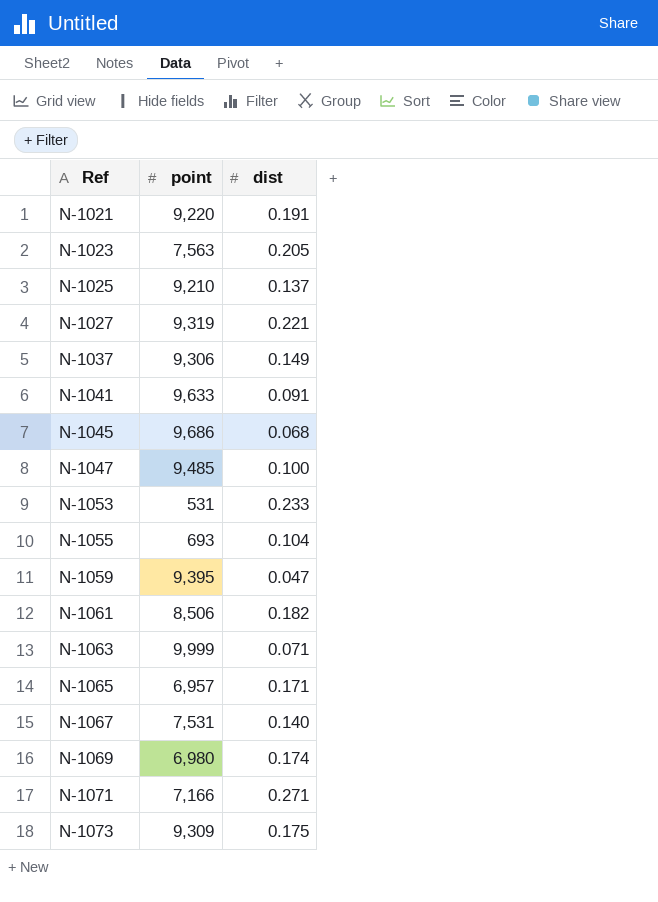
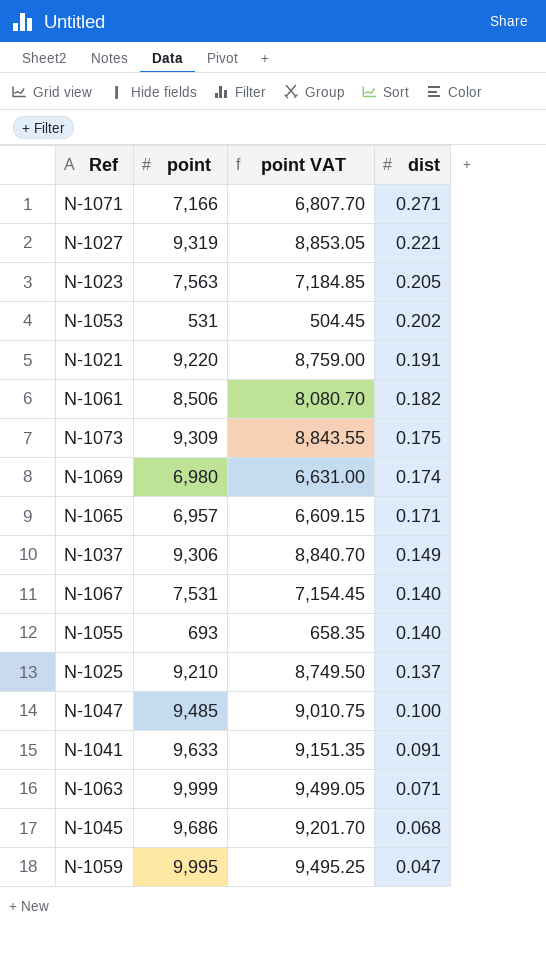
row order: Ref ascending -> dist descending
column point VAT | formula: none -> [point] * 0.95
N-1053 | dist: 0.233 -> 0.202
N-1055 | dist: 0.104 -> 0.140
N-1059 | point: 9,395 -> 9,995

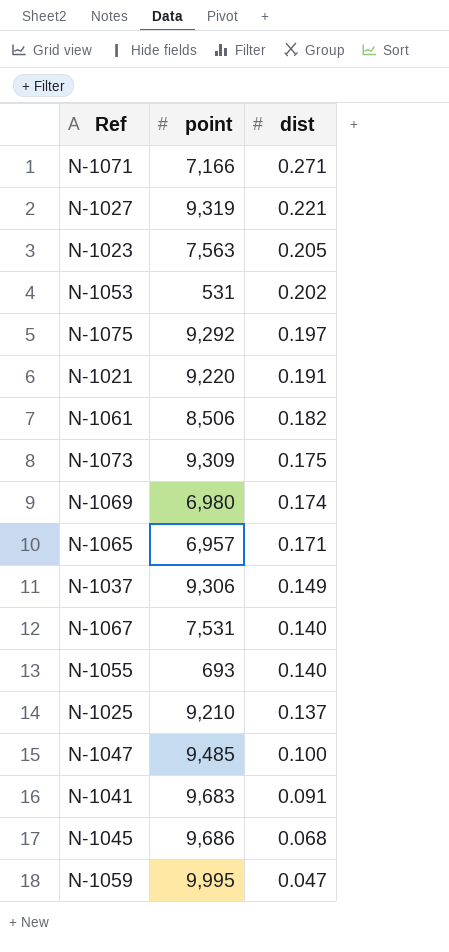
column point VAT | formula: [point] * 0.95 -> none
row N-1063: 9,999 | 9,499.05 | 0.071 -> none
row N-1075: none -> 9,292 | 0.197
N-1041 | point: 9,633 -> 9,683

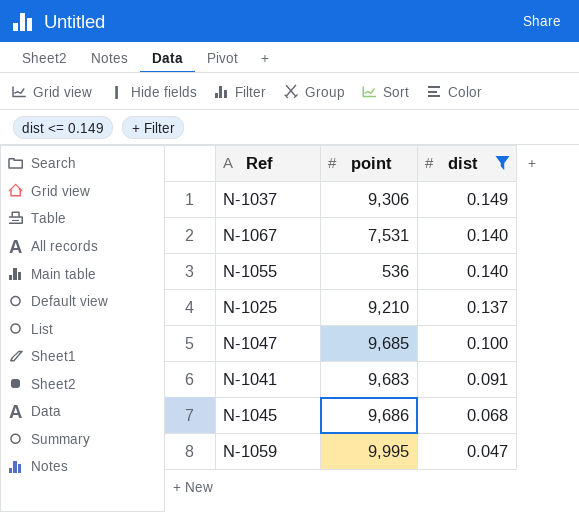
filter: none -> dist <= 0.149
N-1055 | point: 693 -> 536
N-1047 | point: 9,485 -> 9,685

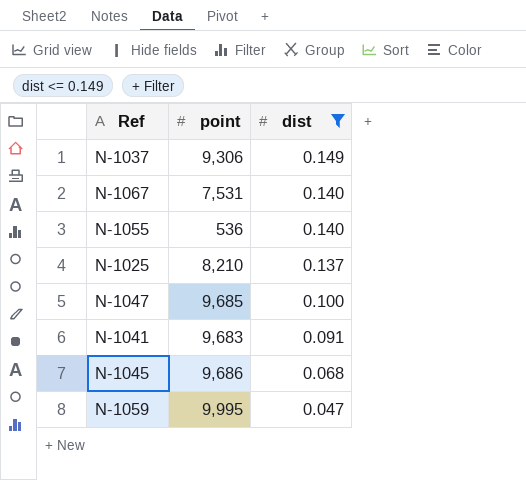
N-1025 | point: 9,210 -> 8,210

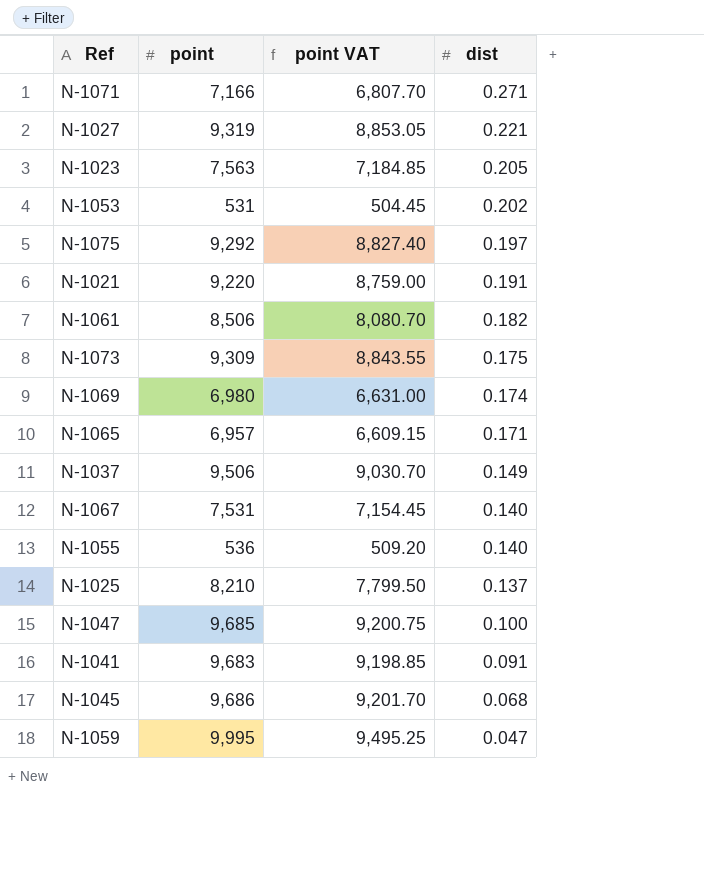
filter: dist <= 0.149 -> none
column point VAT | formula: none -> [point] * 0.95
N-1037 | point: 9,306 -> 9,506

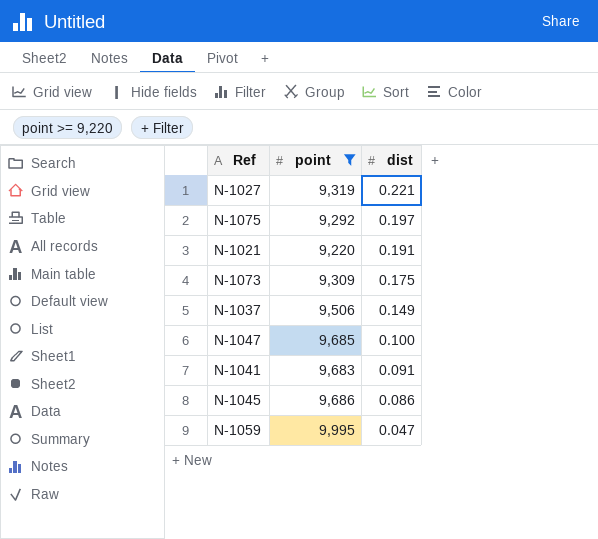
filter: none -> point >= 9,220
column point VAT | formula: [point] * 0.95 -> none
N-1045 | dist: 0.068 -> 0.086

